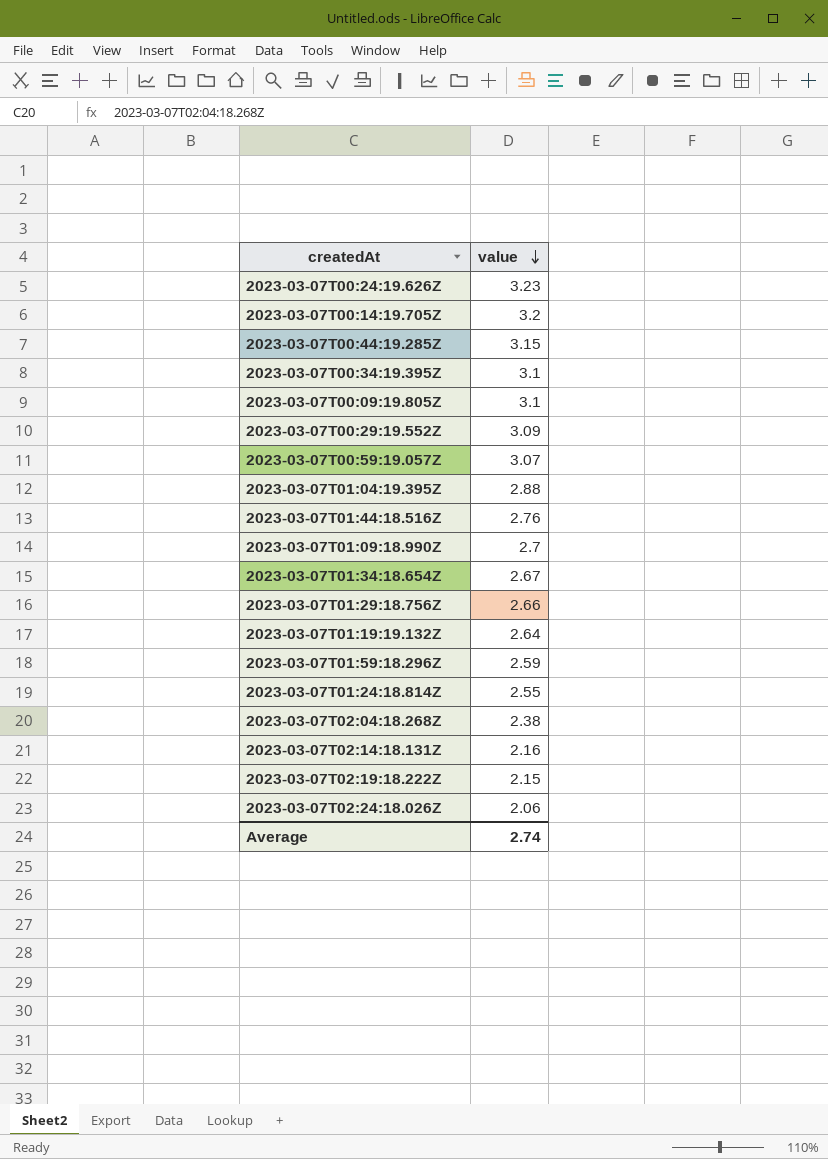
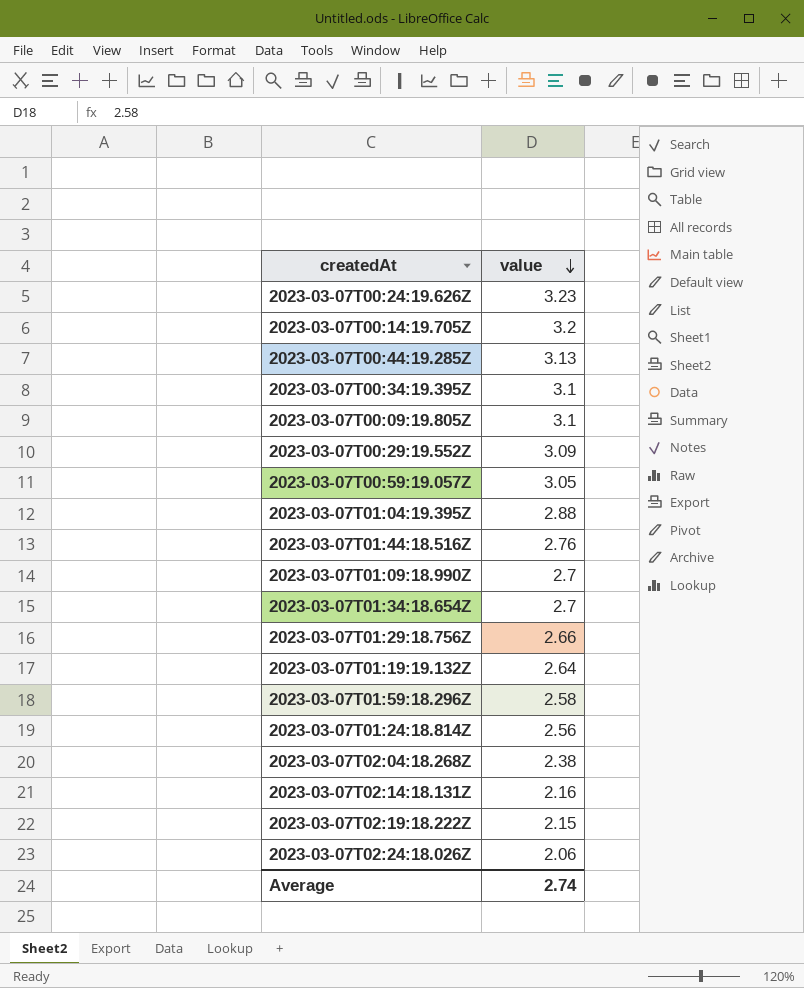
2023-03-07T00:44:19.285Z | value: 3.15 -> 3.13
2023-03-07T00:59:19.057Z | value: 3.07 -> 3.05
2023-03-07T01:34:18.654Z | value: 2.67 -> 2.7
2023-03-07T01:59:18.296Z | value: 2.59 -> 2.58
2023-03-07T01:24:18.814Z | value: 2.55 -> 2.56

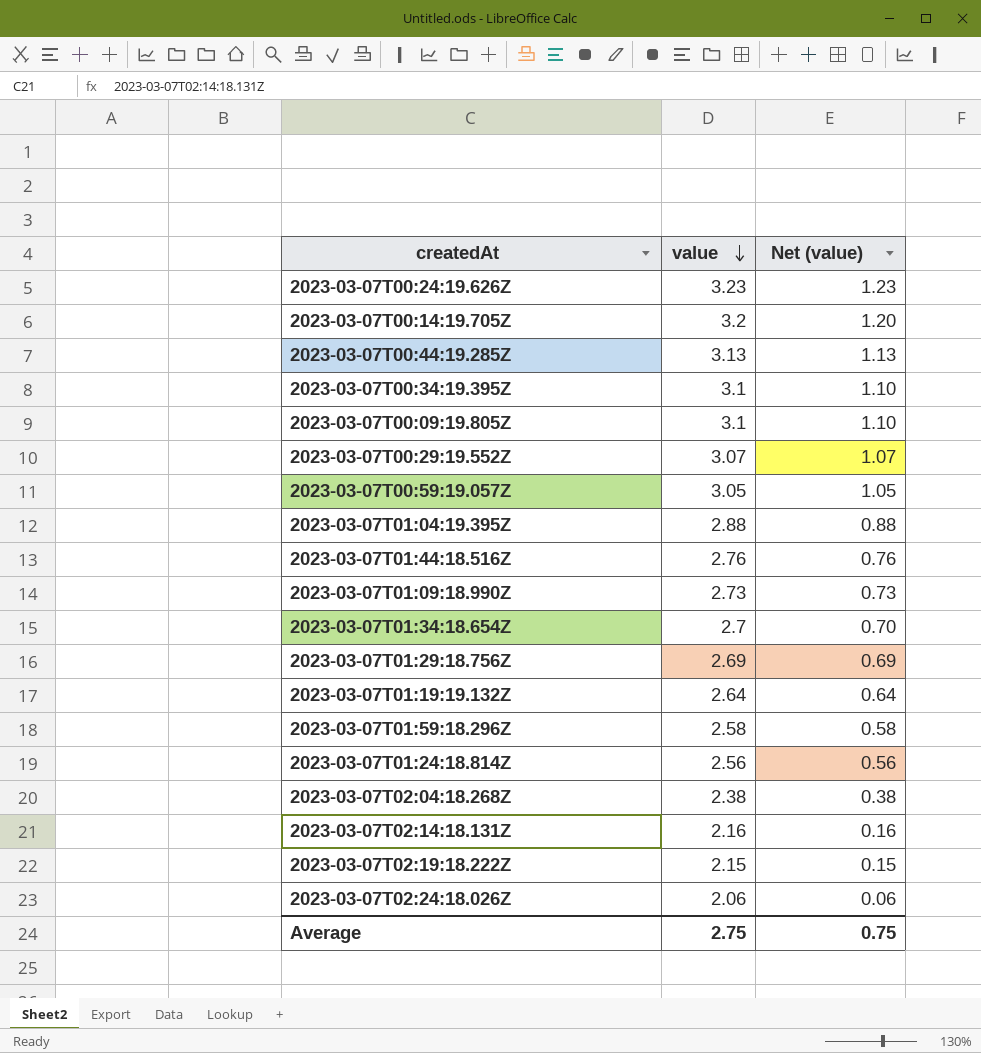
column Net (value) | formula: none -> [value] - 2
2023-03-07T00:29:19.552Z | value: 3.09 -> 3.07
2023-03-07T01:09:18.990Z | value: 2.7 -> 2.73
2023-03-07T01:29:18.756Z | value: 2.66 -> 2.69
Average | value: 2.74 -> 2.75

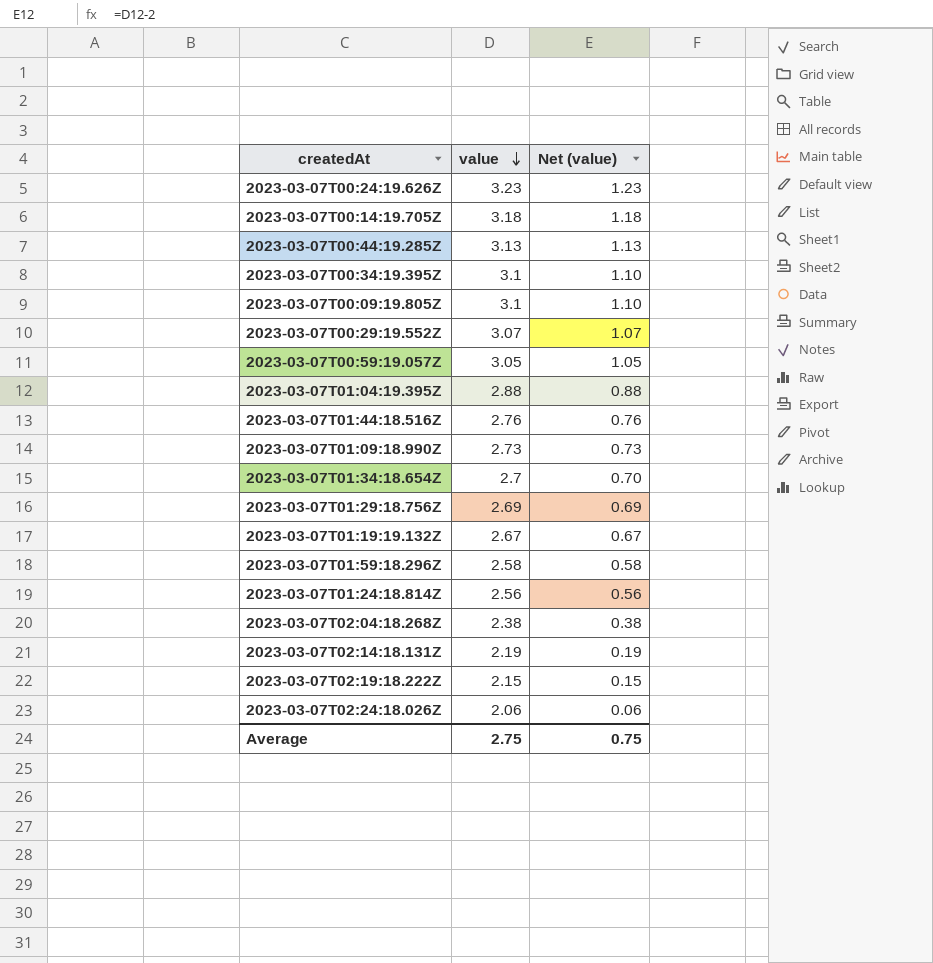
2023-03-07T00:14:19.705Z | value: 3.2 -> 3.18
2023-03-07T00:14:19.705Z | Net (value): 1.20 -> 1.18
2023-03-07T01:19:19.132Z | value: 2.64 -> 2.67
2023-03-07T01:19:19.132Z | Net (value): 0.64 -> 0.67
2023-03-07T02:14:18.131Z | value: 2.16 -> 2.19
2023-03-07T02:14:18.131Z | Net (value): 0.16 -> 0.19

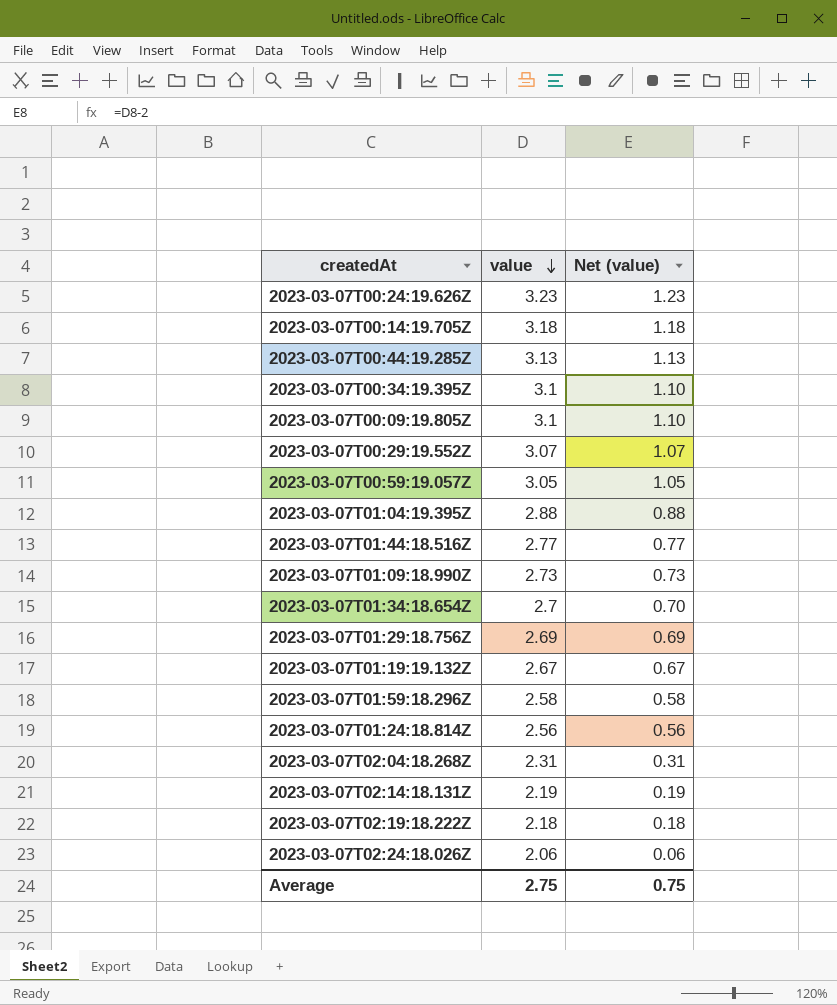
2023-03-07T01:44:18.516Z | value: 2.76 -> 2.77
2023-03-07T01:44:18.516Z | Net (value): 0.76 -> 0.77
2023-03-07T02:04:18.268Z | value: 2.38 -> 2.31
2023-03-07T02:04:18.268Z | Net (value): 0.38 -> 0.31
2023-03-07T02:19:18.222Z | value: 2.15 -> 2.18
2023-03-07T02:19:18.222Z | Net (value): 0.15 -> 0.18

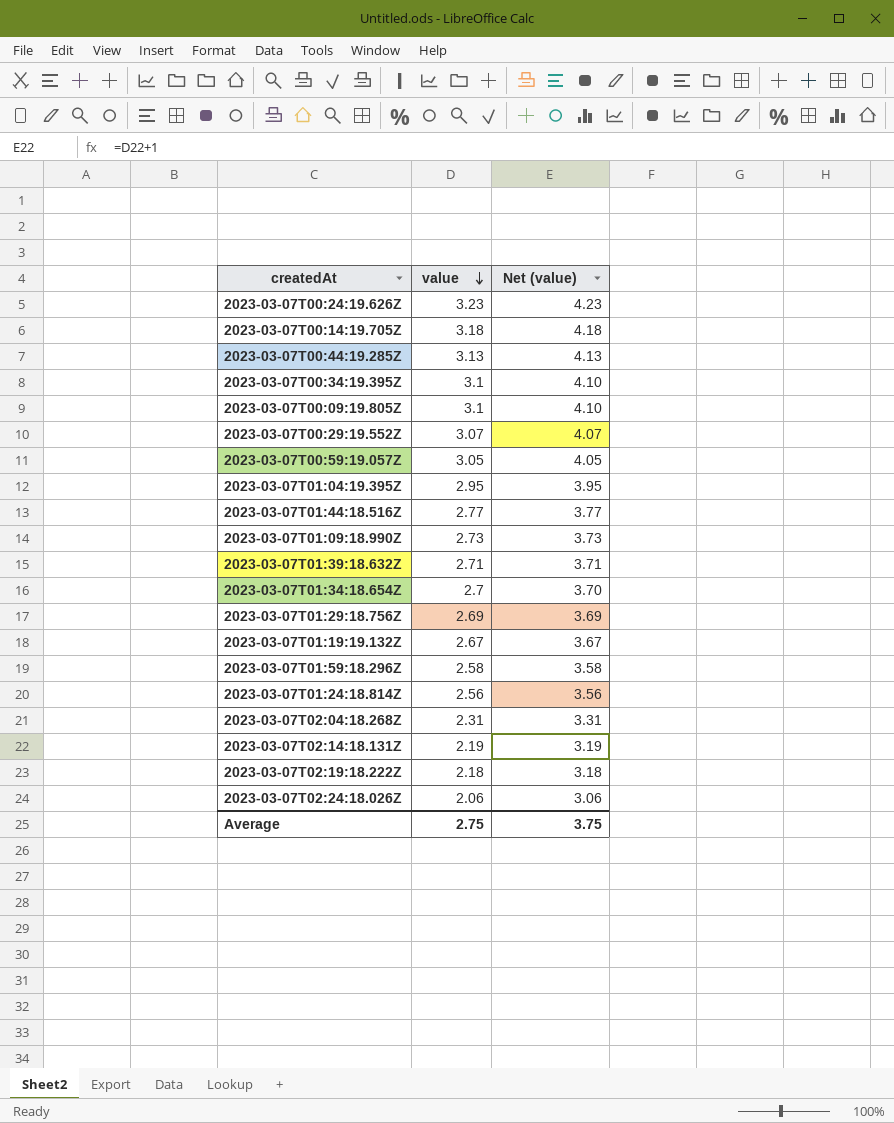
column Net (value) | formula: [value] - 2 -> [value] + 1
2023-03-07T01:04:19.395Z | value: 2.88 -> 2.95
row 2023-03-07T01:39:18.632Z: none -> 2.71 | 3.71
Average | Net (value): 0.75 -> 3.75

